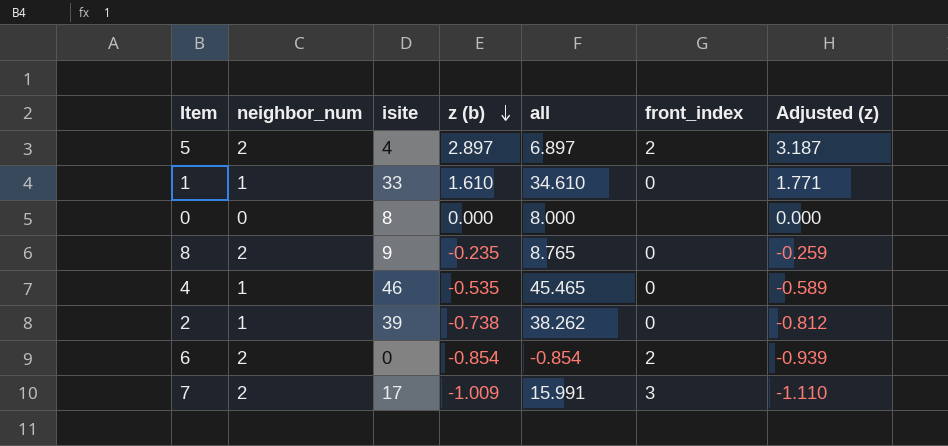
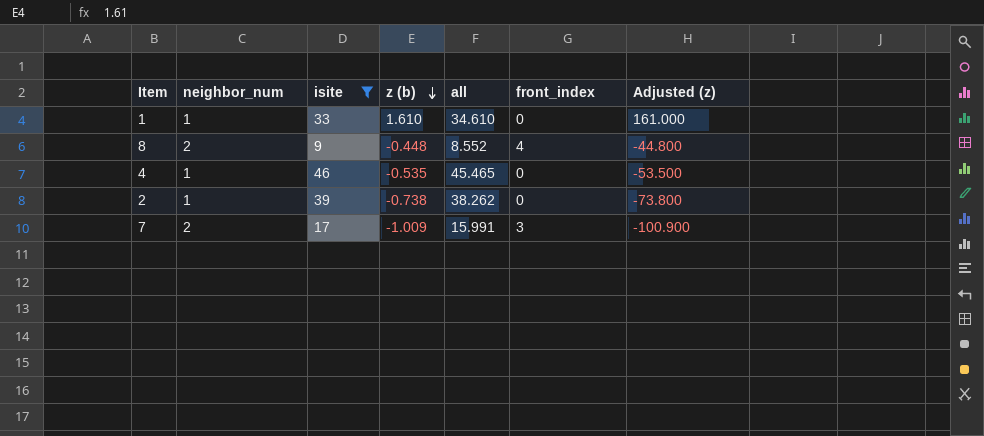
filter: none -> isite >= 9
column Adjusted (z) | formula: [z (b)] * 1.1 -> [z (b)] * 100
8 | z (b): -0.235 -> -0.448
8 | all: 8.765 -> 8.552
8 | front_index: 0 -> 4

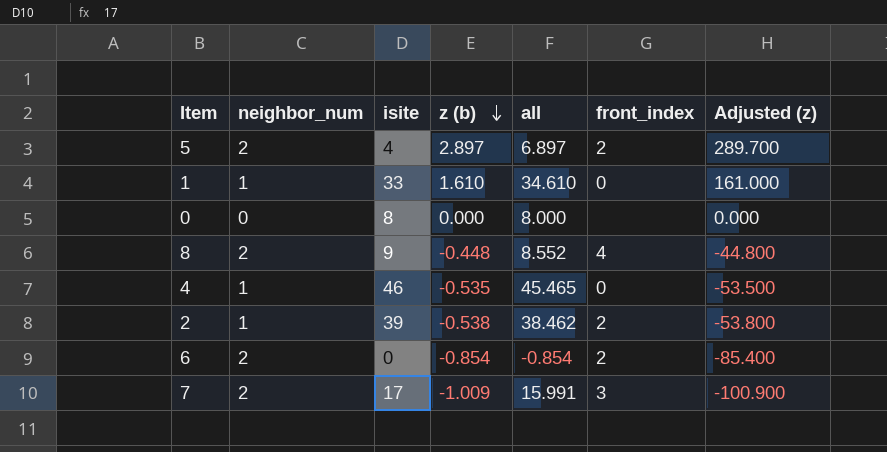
filter: isite >= 9 -> none
2 | z (b): -0.738 -> -0.538
2 | all: 38.262 -> 38.462
2 | front_index: 0 -> 2
2 | Adjusted (z): -73.800 -> -53.800

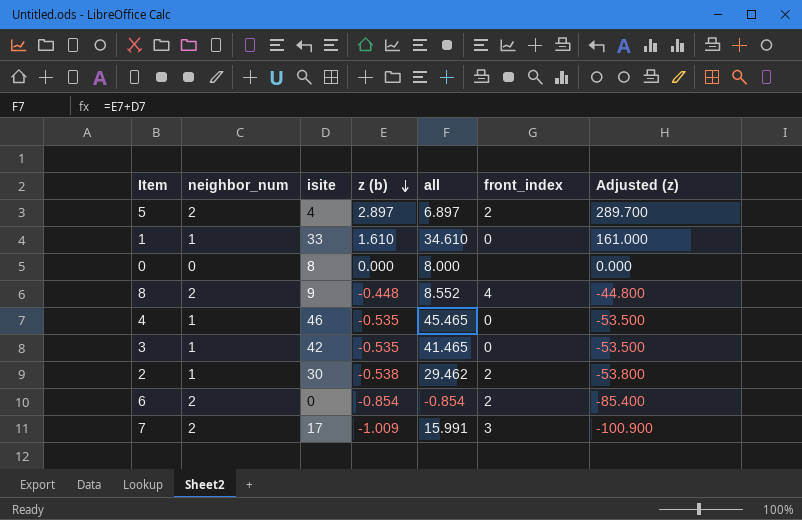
row 3: none -> 1 | 42 | -0.535 | 41.465 | 0 | -53.500
2 | isite: 39 -> 30
2 | all: 38.462 -> 29.462

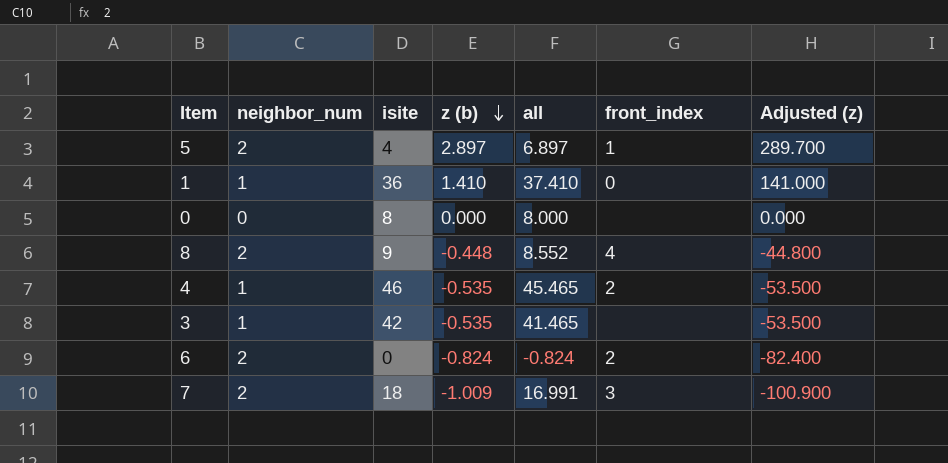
row 2: 1 | 30 | -0.538 | 29.462 | 2 | -53.800 -> none
5 | front_index: 2 -> 1
1 | isite: 33 -> 36
1 | z (b): 1.610 -> 1.410
1 | all: 34.610 -> 37.410
1 | Adjusted (z): 161.000 -> 141.000
4 | front_index: 0 -> 2
3 | front_index: 0 -> none
6 | z (b): -0.854 -> -0.824
6 | all: -0.854 -> -0.824
6 | Adjusted (z): -85.400 -> -82.400
7 | isite: 17 -> 18
7 | all: 15.991 -> 16.991

